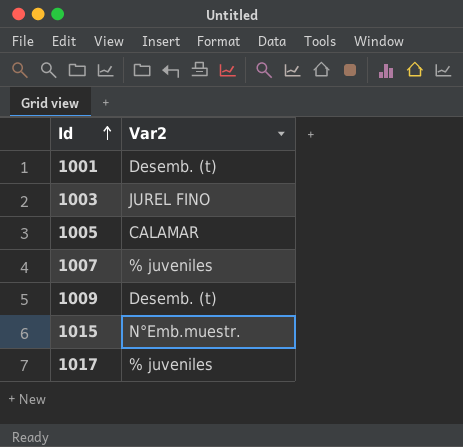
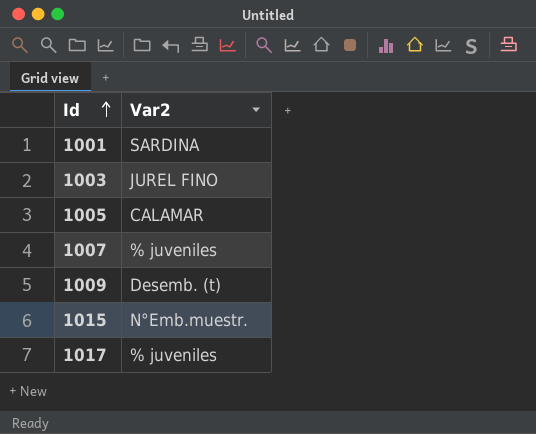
1001 | Var2: Desemb. (t) -> SARDINA

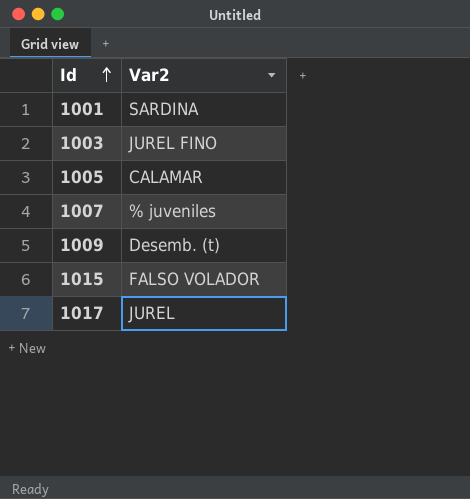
1015 | Var2: N°Emb.muestr. -> FALSO VOLADOR
1017 | Var2: % juveniles -> JUREL

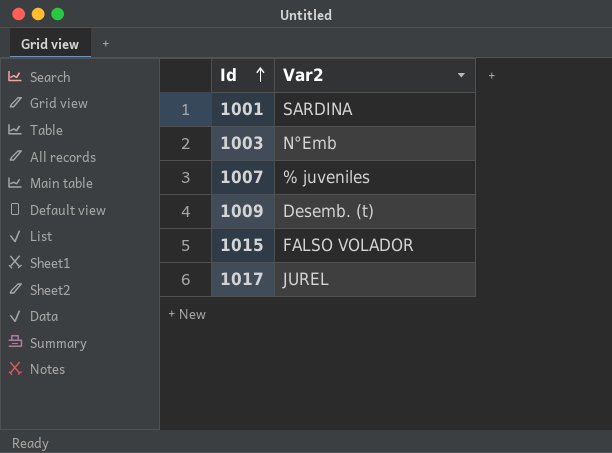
row 1005: CALAMAR -> none
1003 | Var2: JUREL FINO -> N°Emb

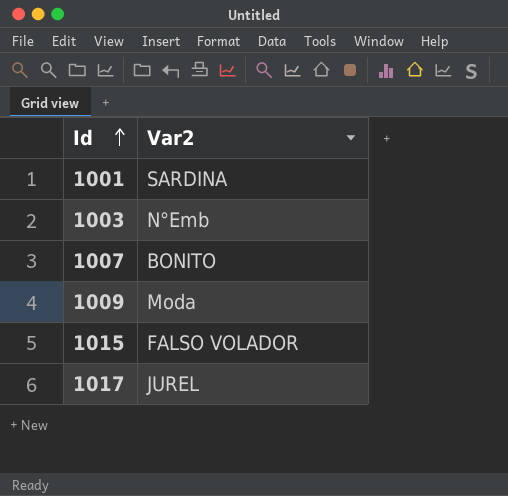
1007 | Var2: % juveniles -> BONITO
1009 | Var2: Desemb. (t) -> Moda

